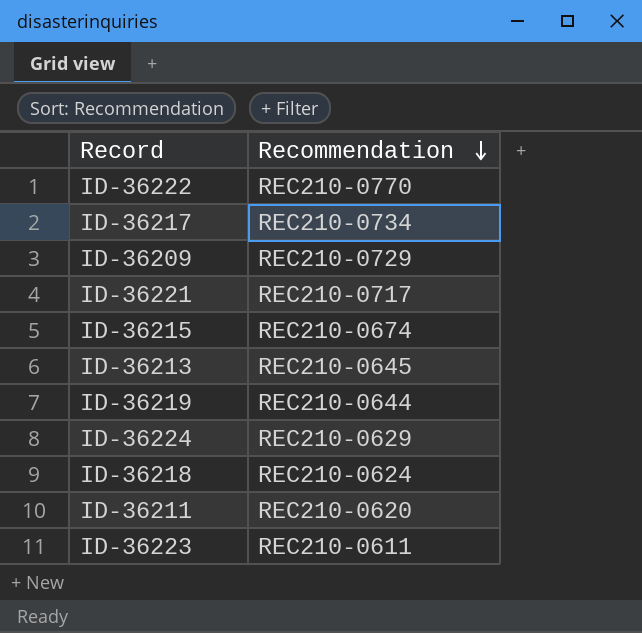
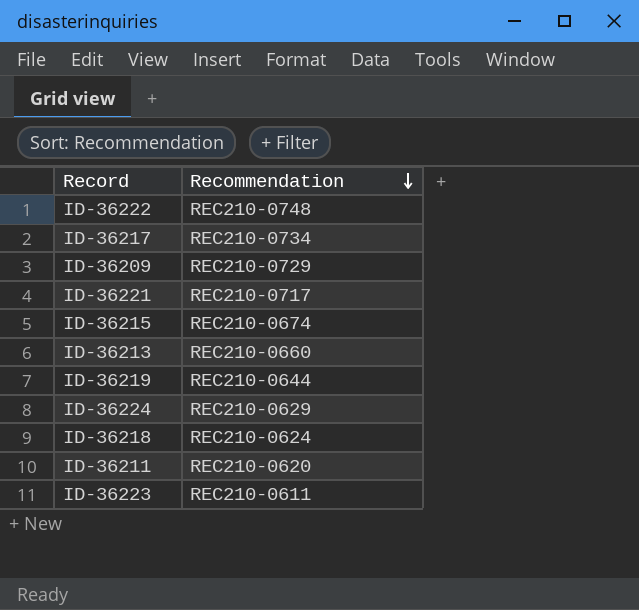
ID-36222 | Recommendation: REC210-0770 -> REC210-0748
ID-36213 | Recommendation: REC210-0645 -> REC210-0660

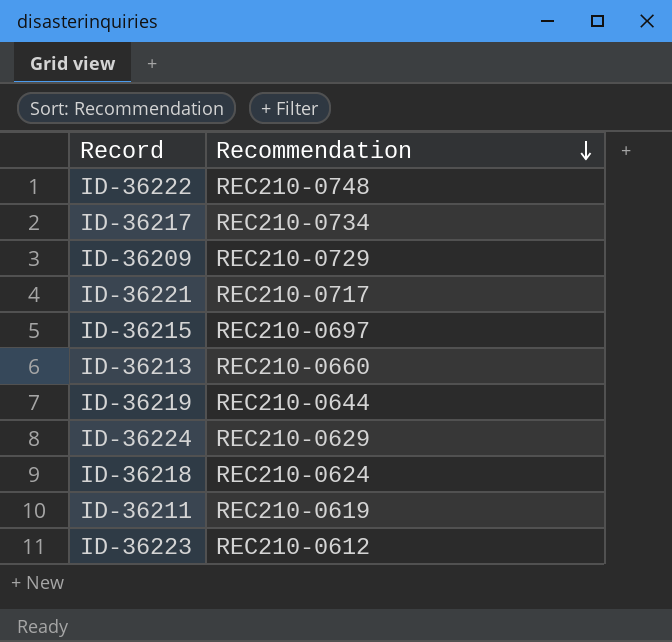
ID-36215 | Recommendation: REC210-0674 -> REC210-0697
ID-36211 | Recommendation: REC210-0620 -> REC210-0619
ID-36223 | Recommendation: REC210-0611 -> REC210-0612

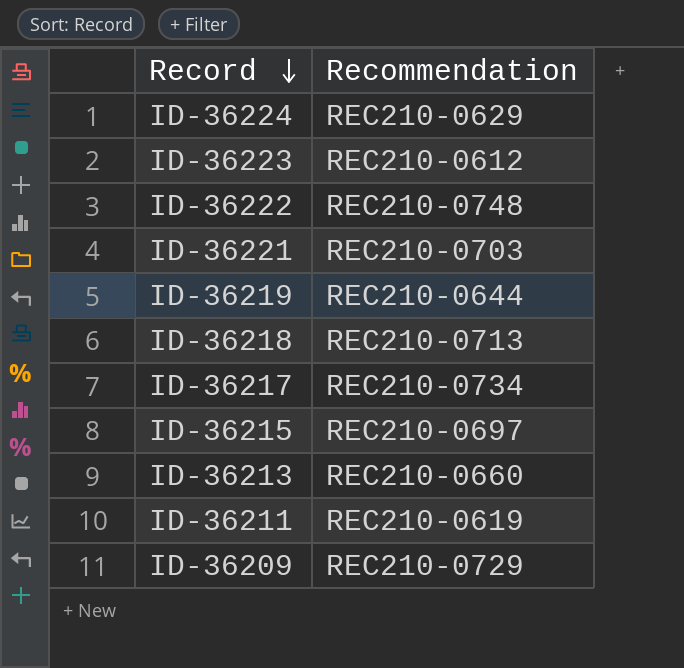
row order: Recommendation descending -> Record descending
ID-36221 | Recommendation: REC210-0717 -> REC210-0703
ID-36218 | Recommendation: REC210-0624 -> REC210-0713

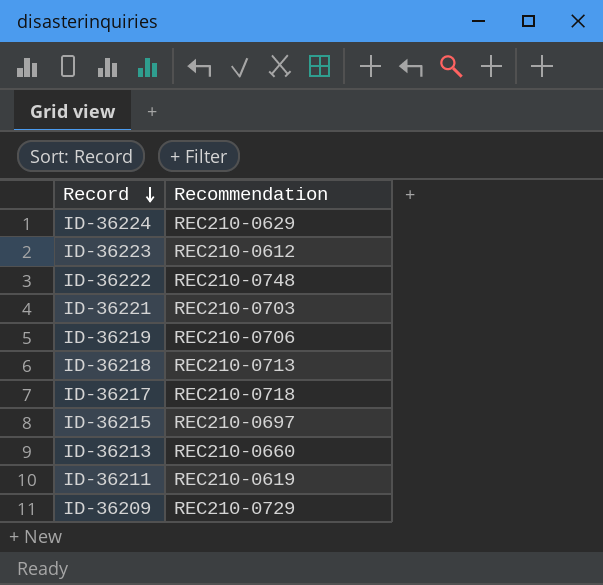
ID-36219 | Recommendation: REC210-0644 -> REC210-0706
ID-36217 | Recommendation: REC210-0734 -> REC210-0718

